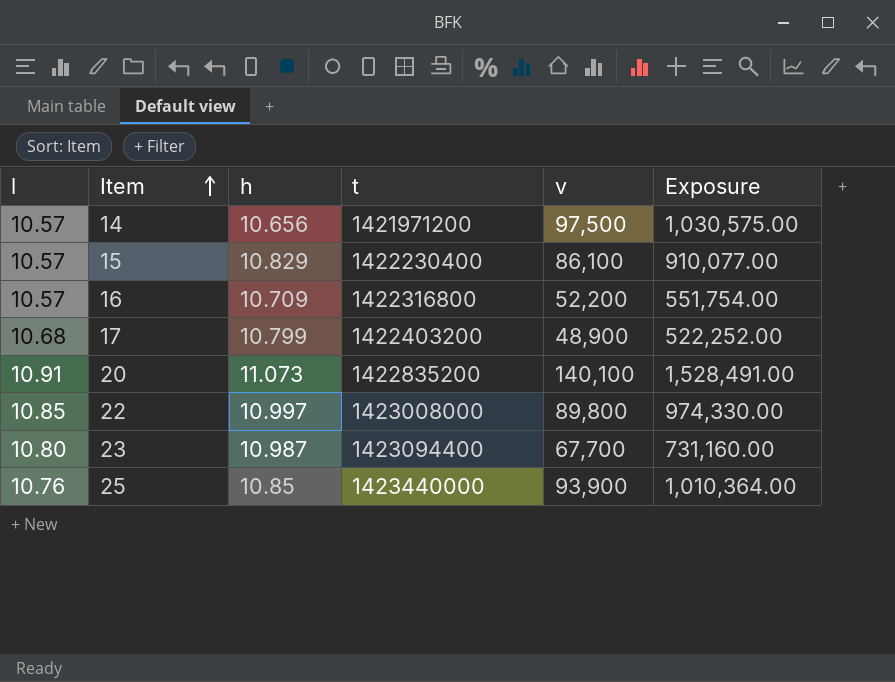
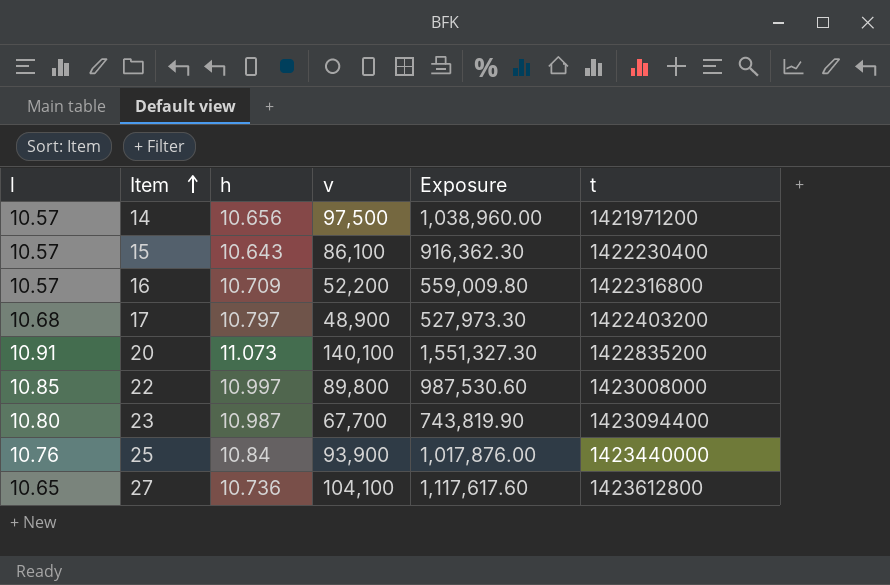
column Exposure | formula: [l] * [v] -> [h] * [v]
column t | position: 4 -> 6
15 | h: 10.829 -> 10.643
17 | h: 10.799 -> 10.797
25 | h: 10.85 -> 10.84
row 27: none -> 10.65 | 10.736 | 104,100 | 1,117,617.60 | 1423612800

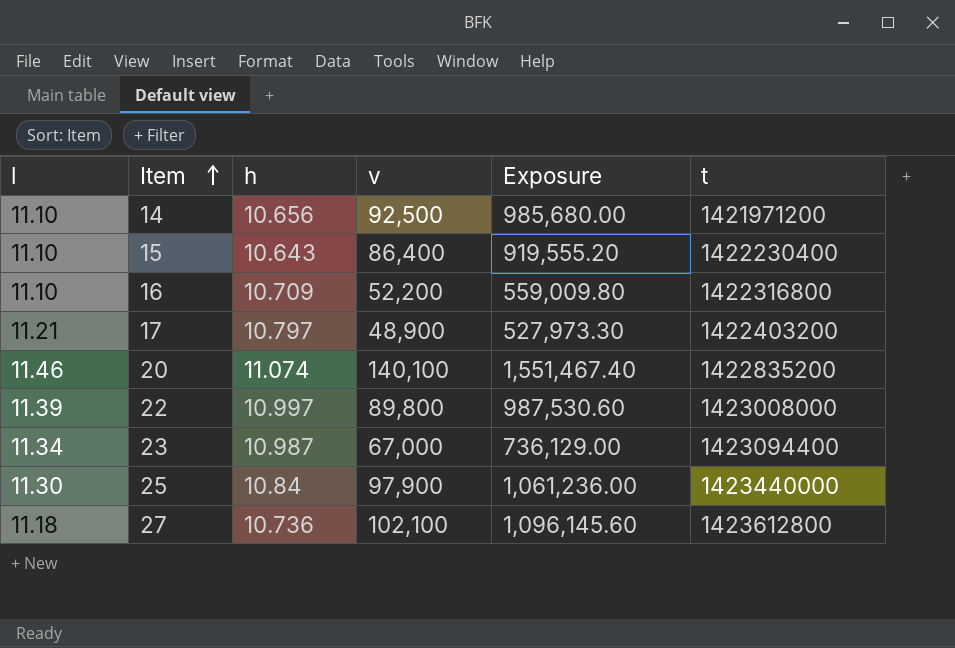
14 | l: 10.57 -> 11.10
14 | v: 97,500 -> 92,500
14 | Exposure: 1,038,960.00 -> 985,680.00
15 | l: 10.57 -> 11.10
15 | v: 86,100 -> 86,400
15 | Exposure: 916,362.30 -> 919,555.20
16 | l: 10.57 -> 11.10
17 | l: 10.68 -> 11.21
20 | l: 10.91 -> 11.46
20 | h: 11.073 -> 11.074
20 | Exposure: 1,551,327.30 -> 1,551,467.40
22 | l: 10.85 -> 11.39
23 | l: 10.80 -> 11.34
23 | v: 67,700 -> 67,000
23 | Exposure: 743,819.90 -> 736,129.00
25 | l: 10.76 -> 11.30
25 | v: 93,900 -> 97,900
25 | Exposure: 1,017,876.00 -> 1,061,236.00
27 | l: 10.65 -> 11.18
27 | v: 104,100 -> 102,100
27 | Exposure: 1,117,617.60 -> 1,096,145.60

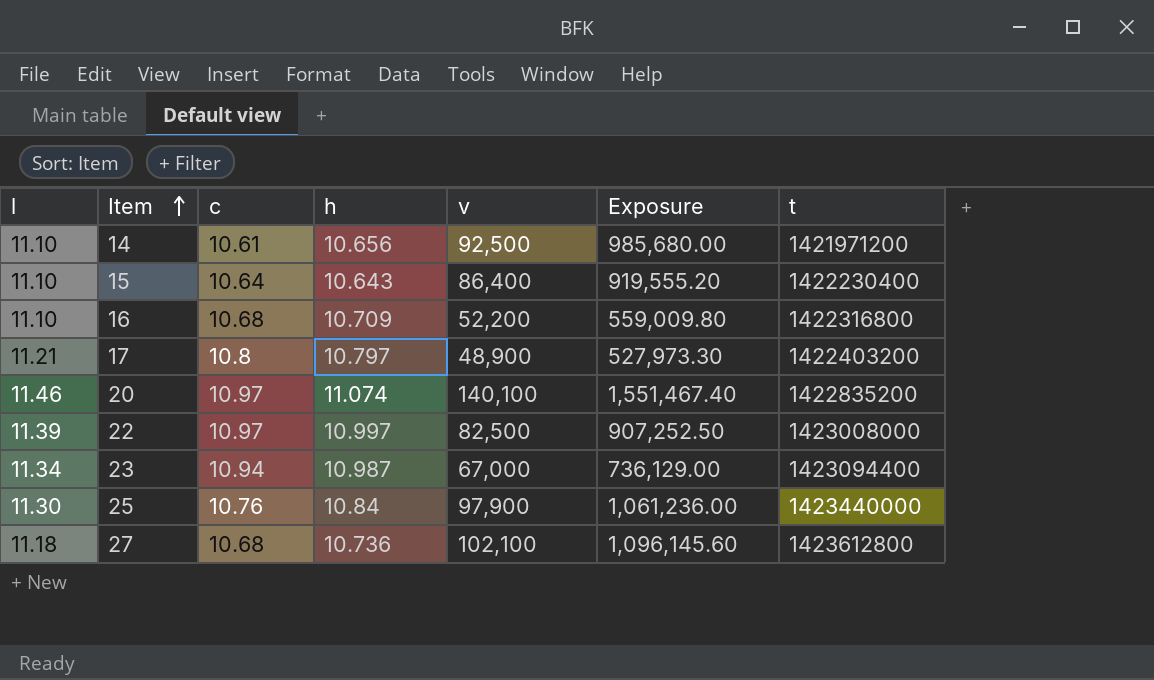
column c | position: none -> 3
22 | v: 89,800 -> 82,500
22 | Exposure: 987,530.60 -> 907,252.50

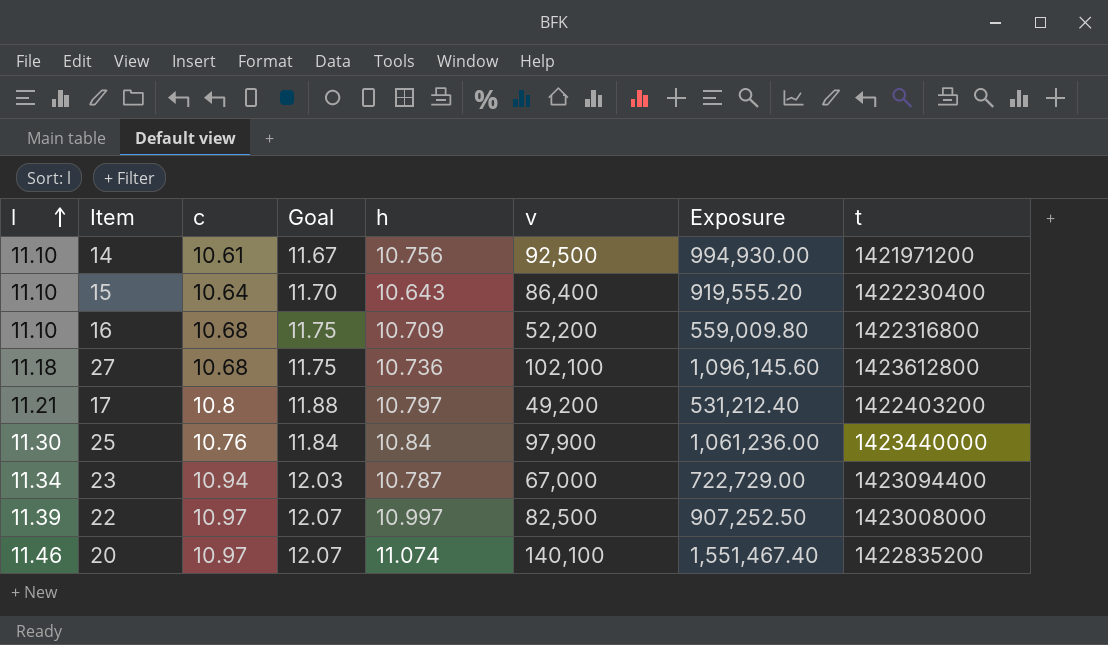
row order: Item ascending -> l ascending
column Goal | formula: none -> [c] * 1.1
14 | h: 10.656 -> 10.756
14 | Exposure: 985,680.00 -> 994,930.00
17 | v: 48,900 -> 49,200
17 | Exposure: 527,973.30 -> 531,212.40
23 | h: 10.987 -> 10.787
23 | Exposure: 736,129.00 -> 722,729.00

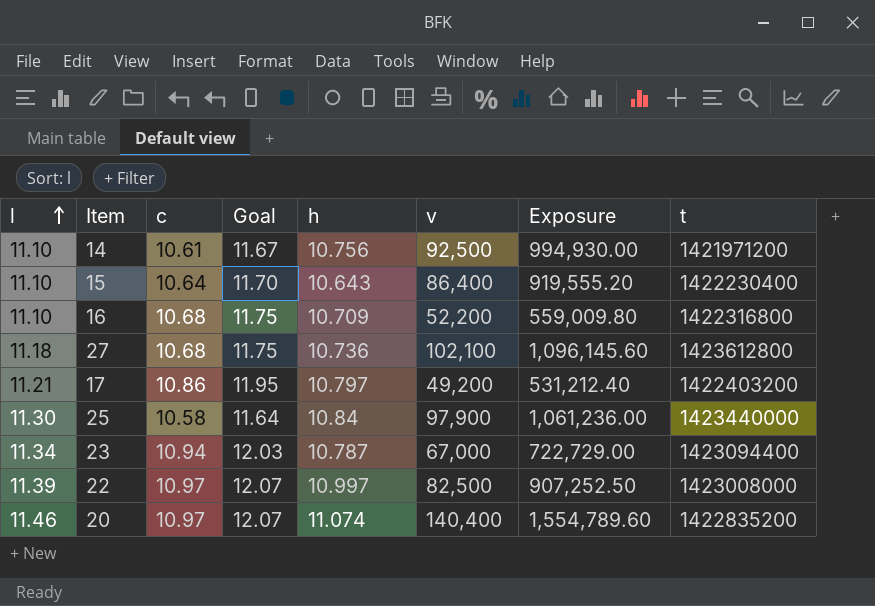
17 | c: 10.8 -> 10.86
17 | Goal: 11.88 -> 11.95
25 | c: 10.76 -> 10.58
25 | Goal: 11.84 -> 11.64
20 | v: 140,100 -> 140,400
20 | Exposure: 1,551,467.40 -> 1,554,789.60

